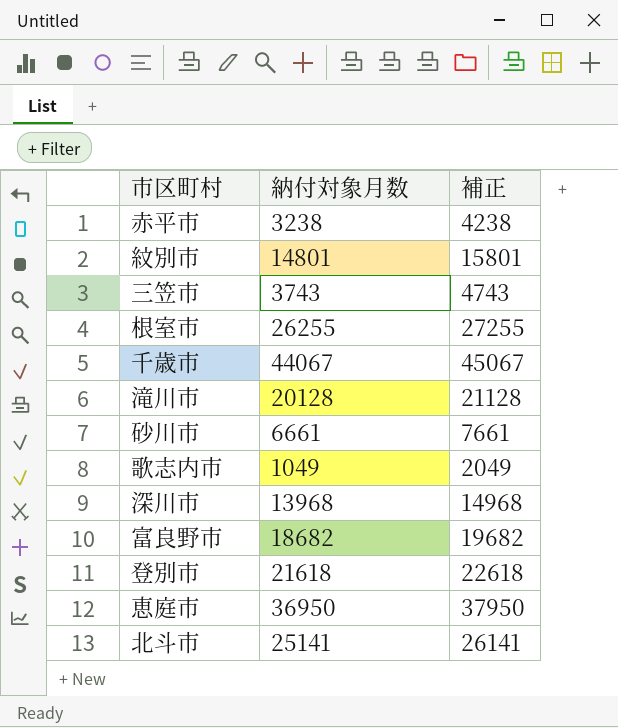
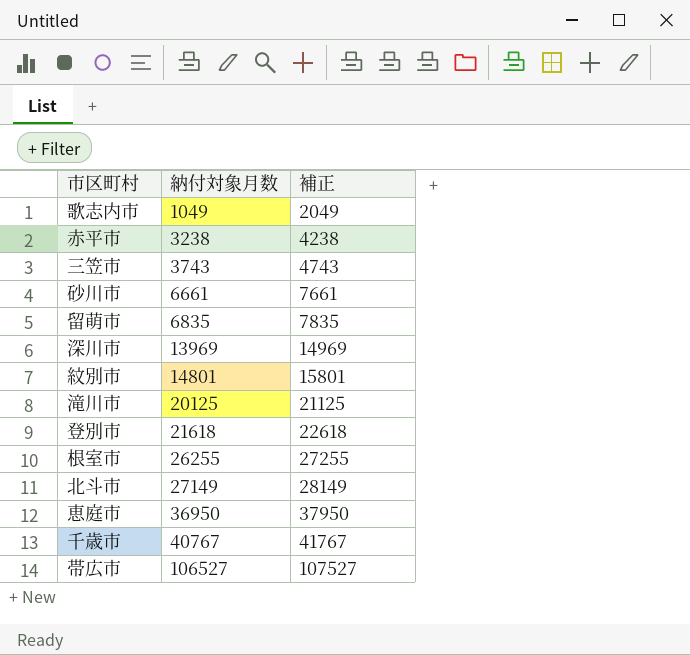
row order: none -> 納付対象月数 ascending
row 富良野市: 18682 | 19682 -> none
row 留萌市: none -> 6835 | 7835
深川市 | 納付対象月数: 13968 -> 13969
深川市 | 補正: 14968 -> 14969
滝川市 | 納付対象月数: 20128 -> 20125
滝川市 | 補正: 21128 -> 21125
北斗市 | 納付対象月数: 25141 -> 27149
北斗市 | 補正: 26141 -> 28149
千歳市 | 納付対象月数: 44067 -> 40767
千歳市 | 補正: 45067 -> 41767
row 帯広市: none -> 106527 | 107527

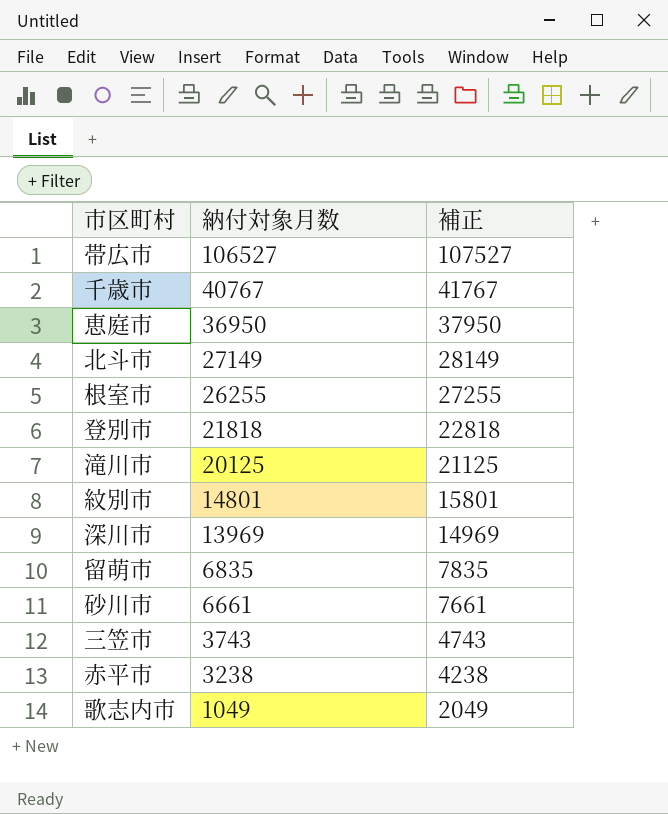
row order: 納付対象月数 ascending -> 納付対象月数 descending
登別市 | 納付対象月数: 21618 -> 21818
登別市 | 補正: 22618 -> 22818

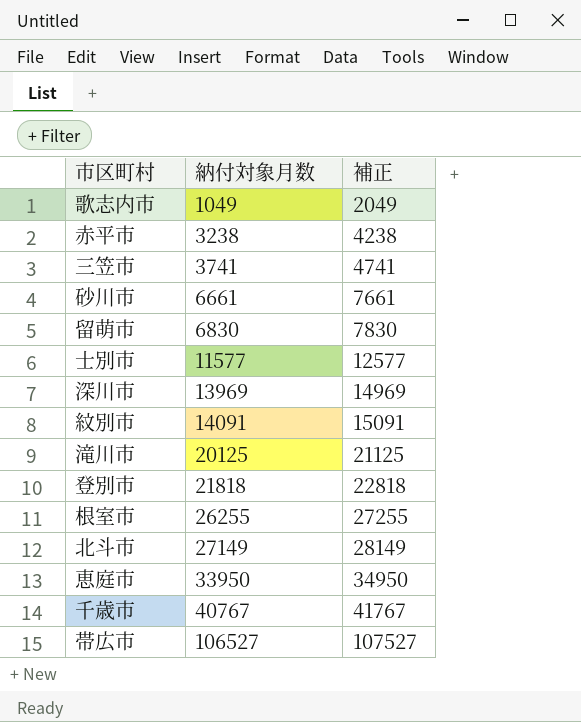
row order: 納付対象月数 descending -> 納付対象月数 ascending
三笠市 | 納付対象月数: 3743 -> 3741
三笠市 | 補正: 4743 -> 4741
留萌市 | 納付対象月数: 6835 -> 6830
留萌市 | 補正: 7835 -> 7830
row 士別市: none -> 11577 | 12577
紋別市 | 納付対象月数: 14801 -> 14091
紋別市 | 補正: 15801 -> 15091
恵庭市 | 納付対象月数: 36950 -> 33950
恵庭市 | 補正: 37950 -> 34950

